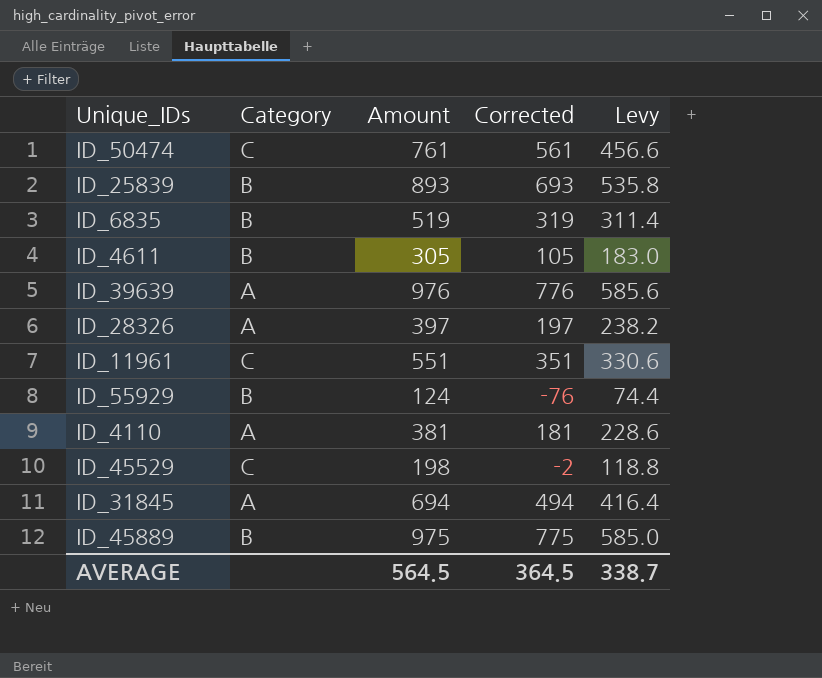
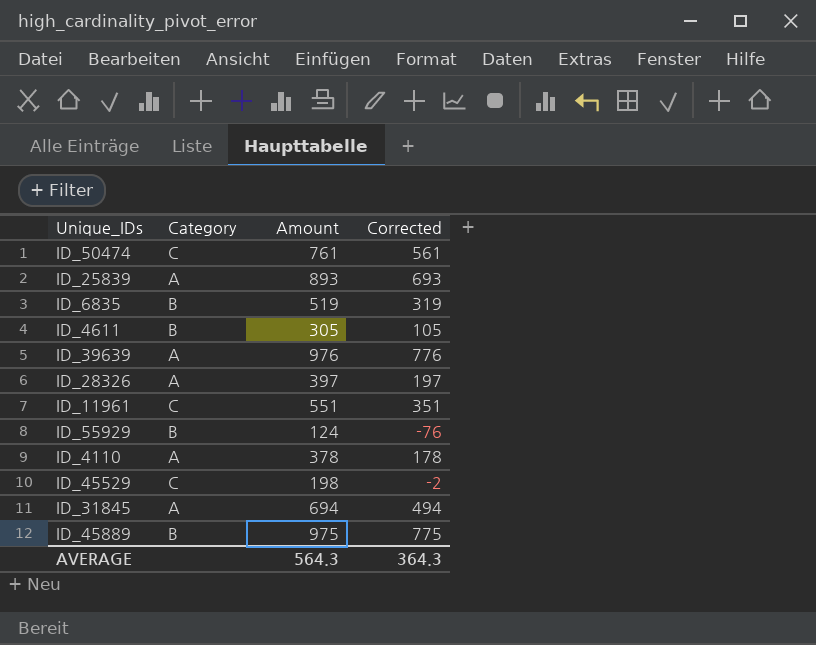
column Levy | formula: [Amount] * 0.6 -> none
ID_25839 | Category: B -> A
ID_4110 | Amount: 381 -> 378
ID_4110 | Corrected: 181 -> 178
AVERAGE | Amount: 564.5 -> 564.3
AVERAGE | Corrected: 364.5 -> 364.3

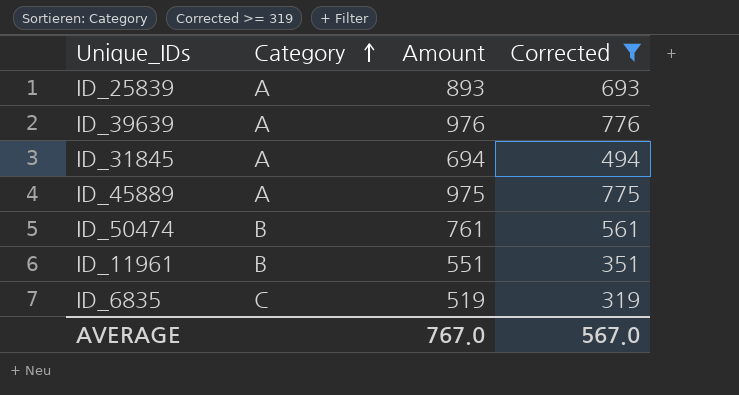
filter: none -> Corrected >= 319
row order: none -> Category ascending
ID_45889 | Category: B -> A
ID_50474 | Category: C -> B
ID_11961 | Category: C -> B
ID_6835 | Category: B -> C
AVERAGE | Amount: 564.3 -> 767.0
AVERAGE | Corrected: 364.3 -> 567.0

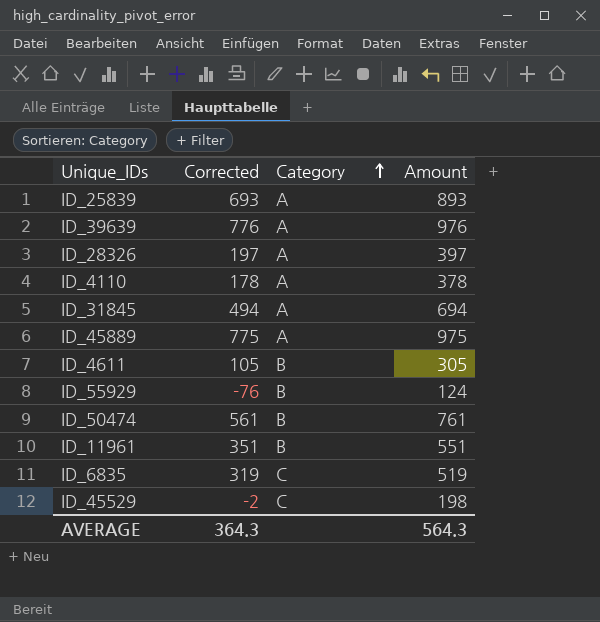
filter: Corrected >= 319 -> none
column Corrected | position: 4 -> 2
AVERAGE | Corrected: 567.0 -> 364.3
AVERAGE | Amount: 767.0 -> 564.3

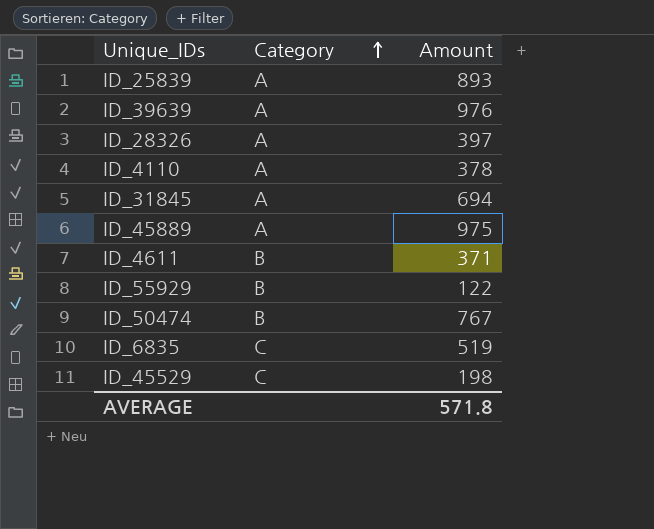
column Corrected | formula: [Amount] - 200 -> none
row ID_11961: 351 | B | 551 -> none
ID_4611 | Amount: 305 -> 371
ID_55929 | Amount: 124 -> 122
ID_50474 | Amount: 761 -> 767
AVERAGE | Amount: 564.3 -> 571.8

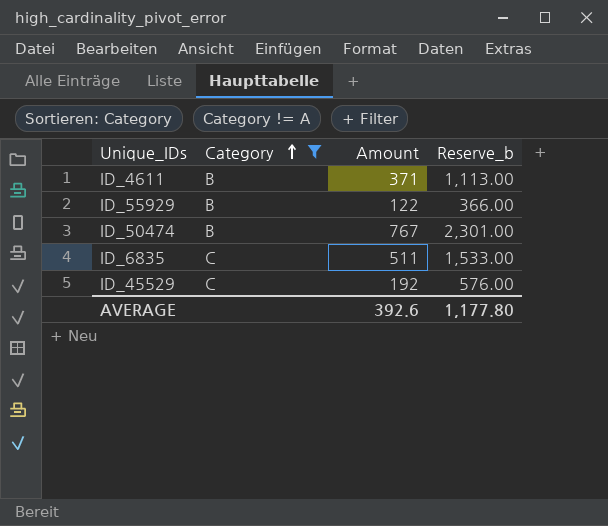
filter: none -> Category != A
column Reserve_b | formula: none -> [Amount] * 3
ID_6835 | Amount: 519 -> 511
ID_45529 | Amount: 198 -> 192
AVERAGE | Amount: 571.8 -> 392.6

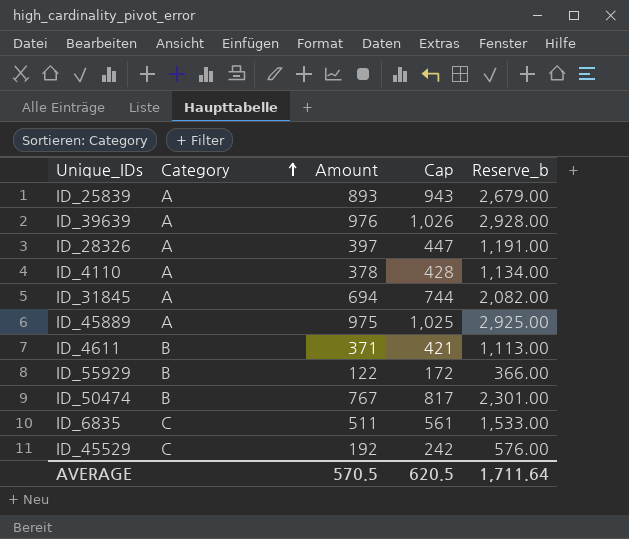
filter: Category != A -> none
column Cap | formula: none -> [Amount] + 50
AVERAGE | Amount: 392.6 -> 570.5
AVERAGE | Reserve_b: 1,177.80 -> 1,711.64

